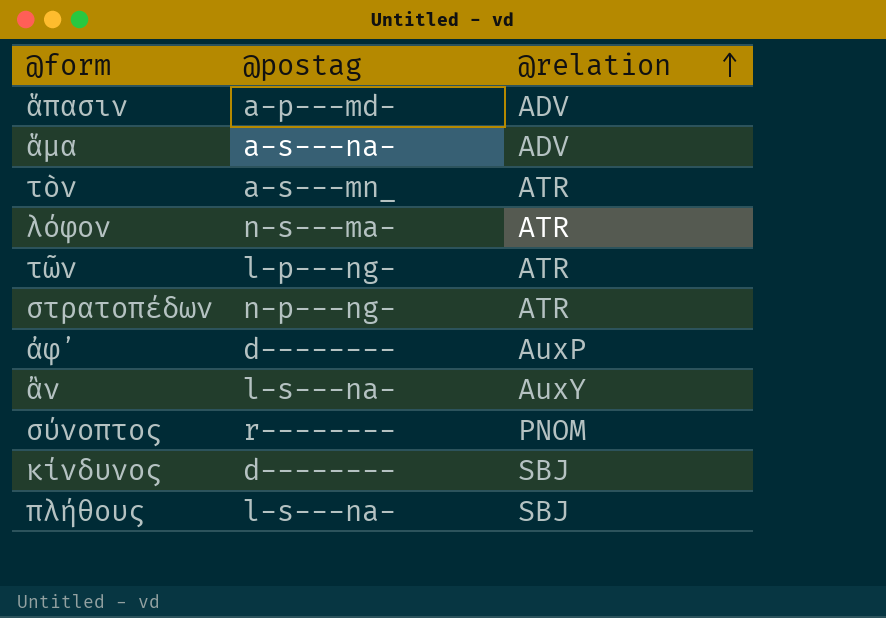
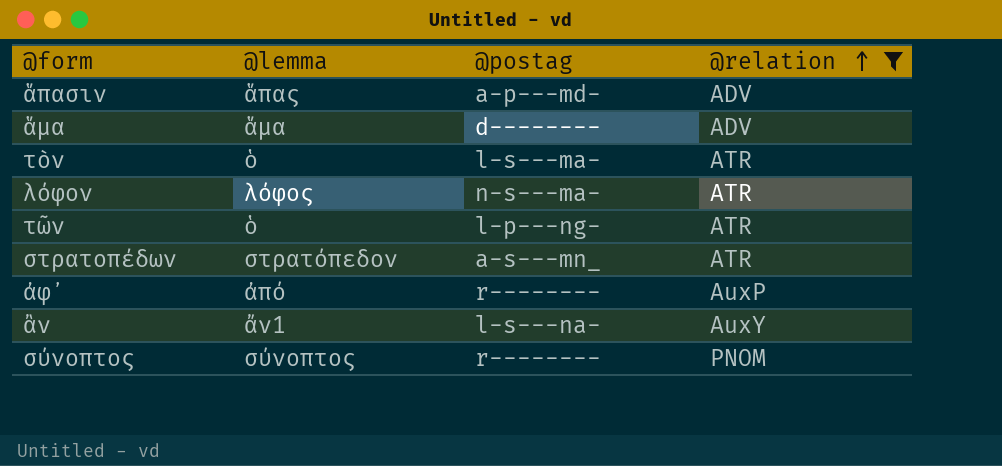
filter: none -> @relation != SBJ
column @lemma | position: none -> 2
ἅμα | @postag: a-s---na- -> d--------
τὸν | @postag: a-s---mn_ -> l-s---ma-
στρατοπέδων | @postag: n-p---ng- -> a-s---mn_
ἀφʼ | @postag: d-------- -> r--------

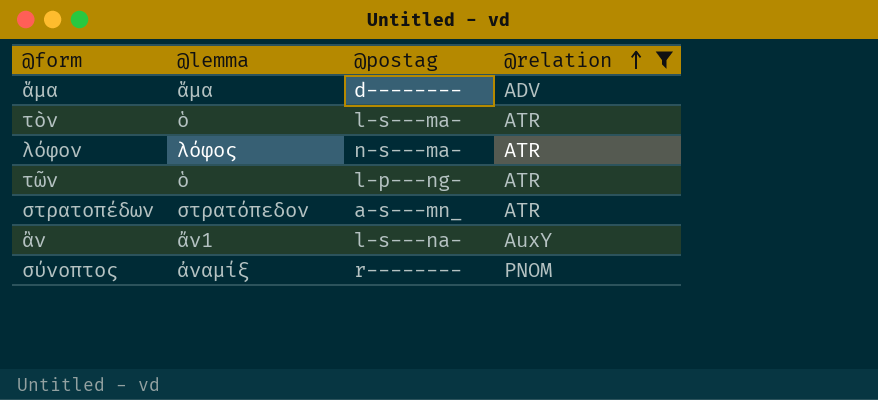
row ἅπασιν: ἅπας | a-p---md- | ADV -> none
row ἀφʼ: ἀπό | r-------- | AuxP -> none
σύνοπτος | @lemma: σύνοπτος -> ἀναμίξ

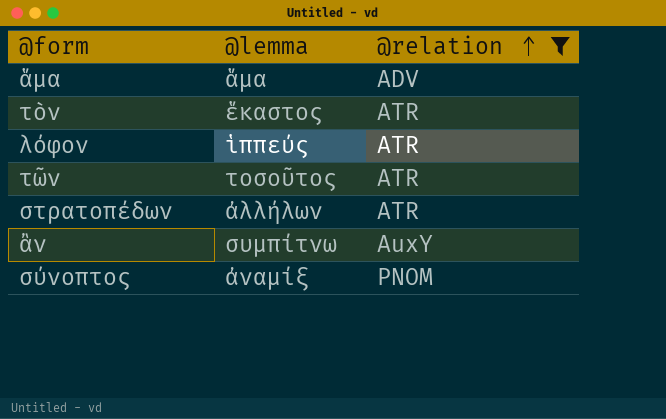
column @postag | position: 3 -> none
τὸν | @lemma: ὁ -> ἕκαστος
λόφον | @lemma: λόφος -> ἱππεύς
τῶν | @lemma: ὁ -> τοσοῦτος
στρατοπέδων | @lemma: στρατόπεδον -> ἀλλήλων
ἂν | @lemma: ἄν1 -> συμπίτνω

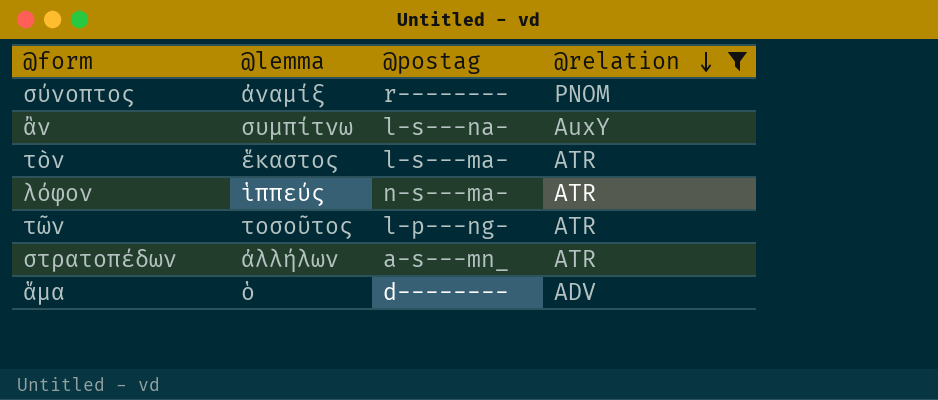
row order: @relation ascending -> @relation descending
column @postag | position: none -> 3
ἅμα | @lemma: ἅμα -> ὁ

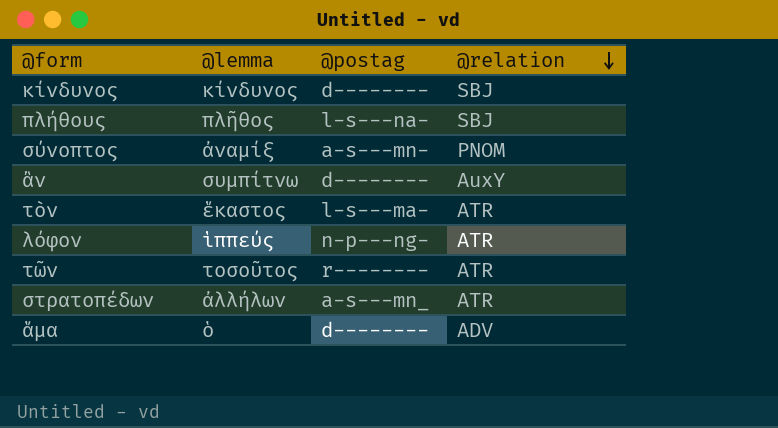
filter: @relation != SBJ -> none
σύνοπτος | @postag: r-------- -> a-s---mn-
ἂν | @postag: l-s---na- -> d--------
λόφον | @postag: n-s---ma- -> n-p---ng-
τῶν | @postag: l-p---ng- -> r--------

